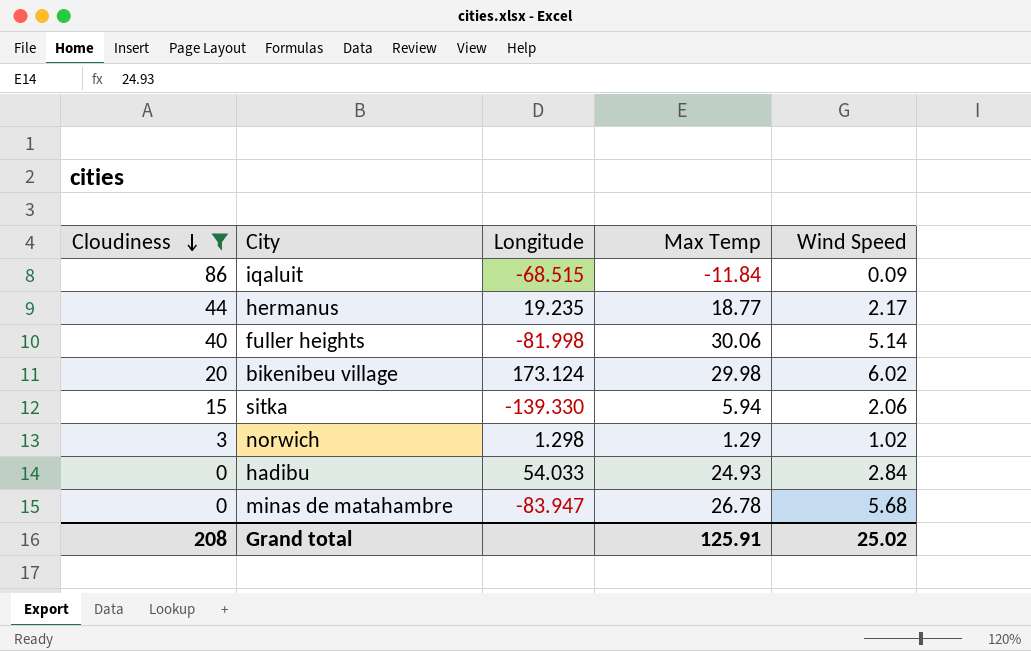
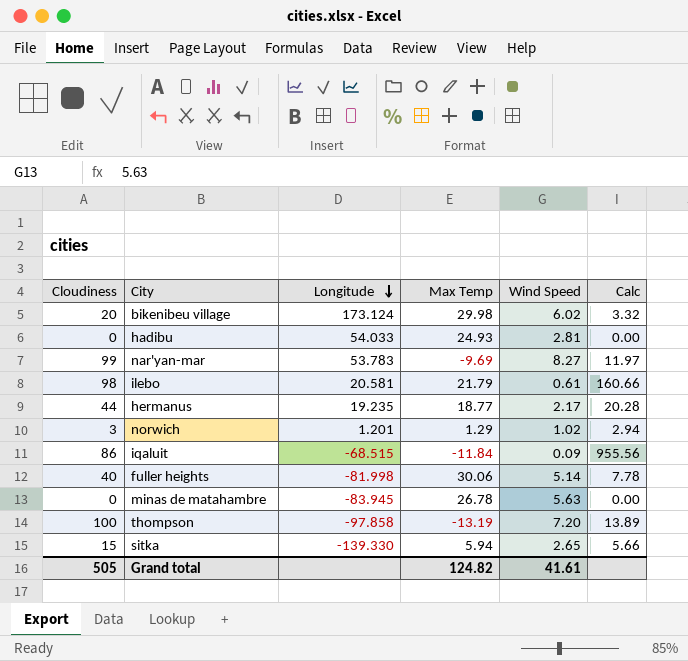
filter: Cloudiness <= 86 -> none
row order: Cloudiness descending -> Longitude descending
column Calc | formula: none -> [Cloudiness] / [Wind Speed]
hadibu | Wind Speed: 2.84 -> 2.81
norwich | Longitude: 1.298 -> 1.201
minas de matahambre | Longitude: -83.947 -> -83.945
minas de matahambre | Wind Speed: 5.68 -> 5.63
sitka | Wind Speed: 2.06 -> 2.65
Grand total | Cloudiness: 208 -> 505
Grand total | Max Temp: 125.91 -> 124.82
Grand total | Wind Speed: 25.02 -> 41.61

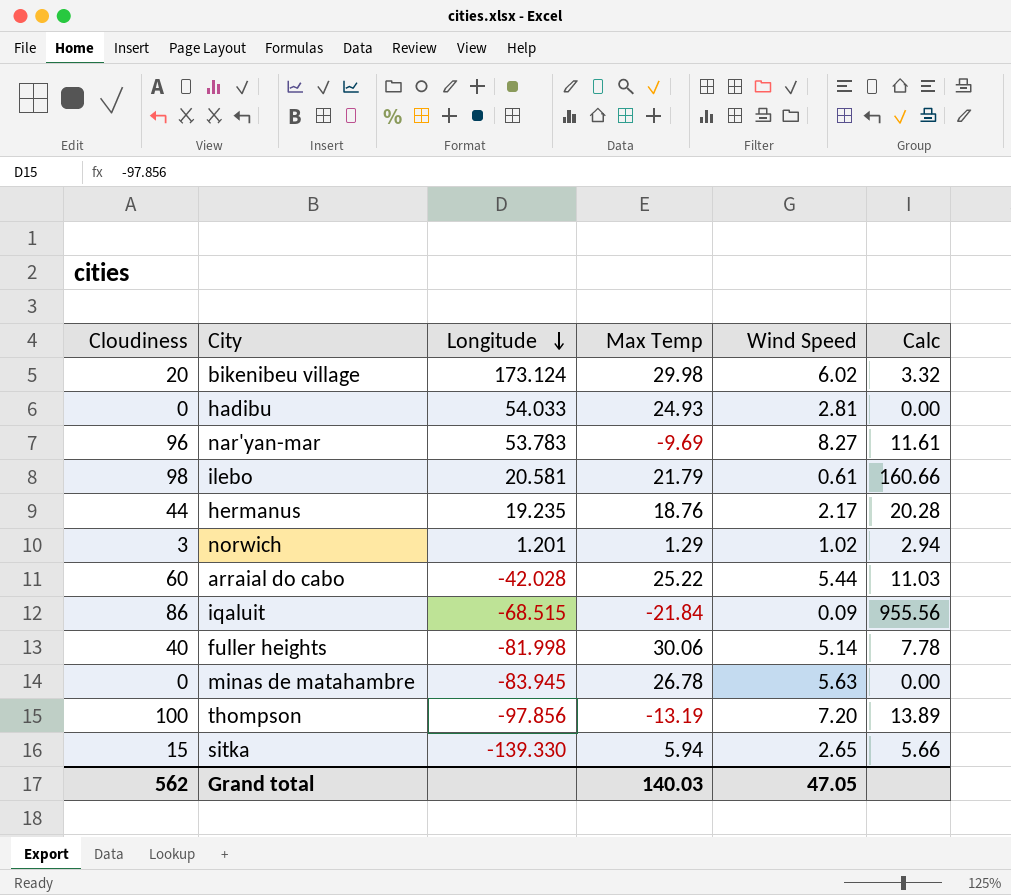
nar'yan-mar | Cloudiness: 99 -> 96
nar'yan-mar | Calc: 11.97 -> 11.61
hermanus | Max Temp: 18.77 -> 18.76
row arraial do cabo: none -> 60 | -42.028 | 25.22 | 5.44 | 11.03
iqaluit | Max Temp: -11.84 -> -21.84
thompson | Longitude: -97.858 -> -97.856
Grand total | Cloudiness: 505 -> 562
Grand total | Max Temp: 124.82 -> 140.03
Grand total | Wind Speed: 41.61 -> 47.05

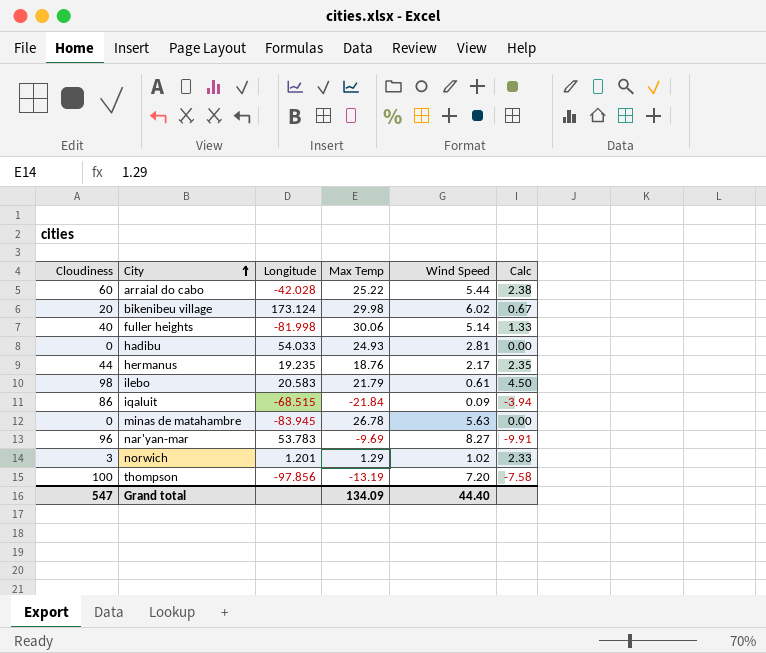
row order: Longitude descending -> City ascending
column Calc | formula: [Cloudiness] / [Wind Speed] -> [Cloudiness] / [Max Temp]
row sitka: 15 | -139.330 | 5.94 | 2.65 | 5.66 -> none
ilebo | Longitude: 20.581 -> 20.583
Grand total | Cloudiness: 562 -> 547
Grand total | Max Temp: 140.03 -> 134.09
Grand total | Wind Speed: 47.05 -> 44.40

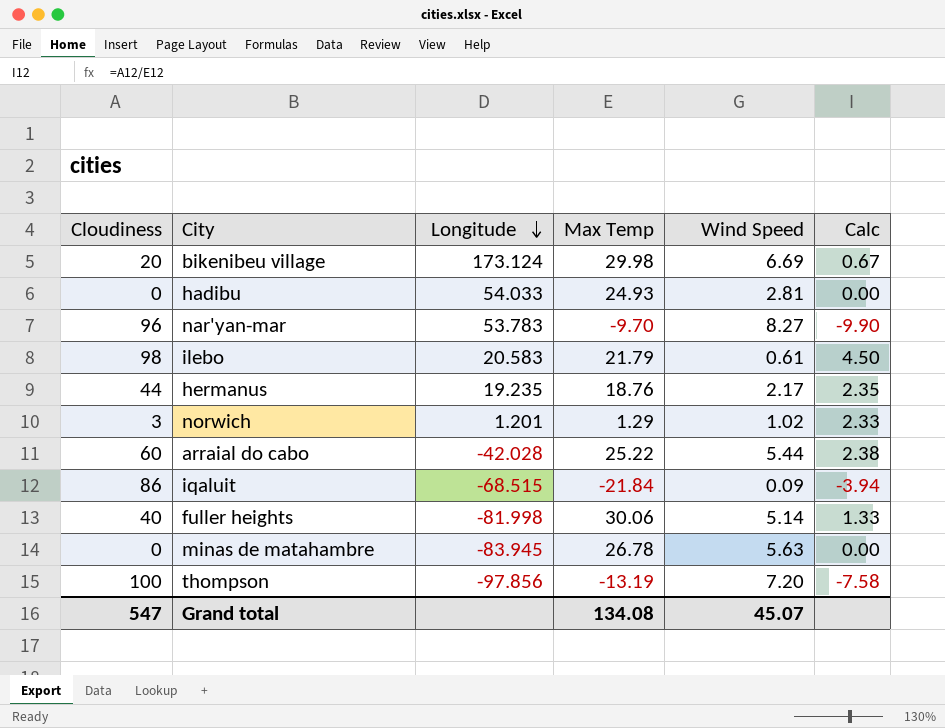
row order: City ascending -> Longitude descending
bikenibeu village | Wind Speed: 6.02 -> 6.69
nar'yan-mar | Max Temp: -9.69 -> -9.70
nar'yan-mar | Calc: -9.91 -> -9.90
Grand total | Max Temp: 134.09 -> 134.08
Grand total | Wind Speed: 44.40 -> 45.07

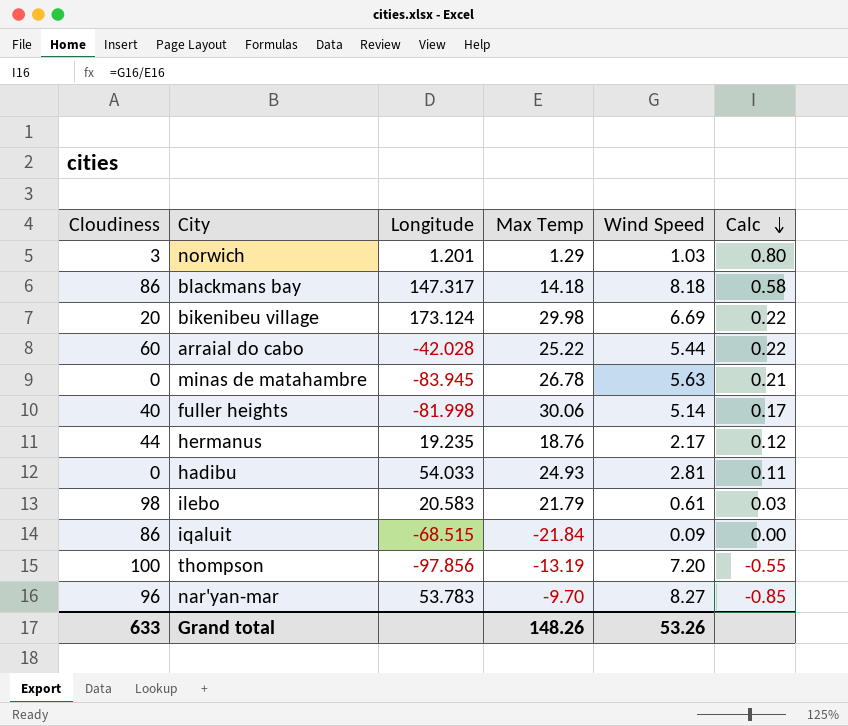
row order: Longitude descending -> Calc descending
column Calc | formula: [Cloudiness] / [Max Temp] -> [Wind Speed] / [Max Temp]
norwich | Wind Speed: 1.02 -> 1.03
row blackmans bay: none -> 86 | 147.317 | 14.18 | 8.18 | 0.58
Grand total | Cloudiness: 547 -> 633
Grand total | Max Temp: 134.08 -> 148.26
Grand total | Wind Speed: 45.07 -> 53.26

